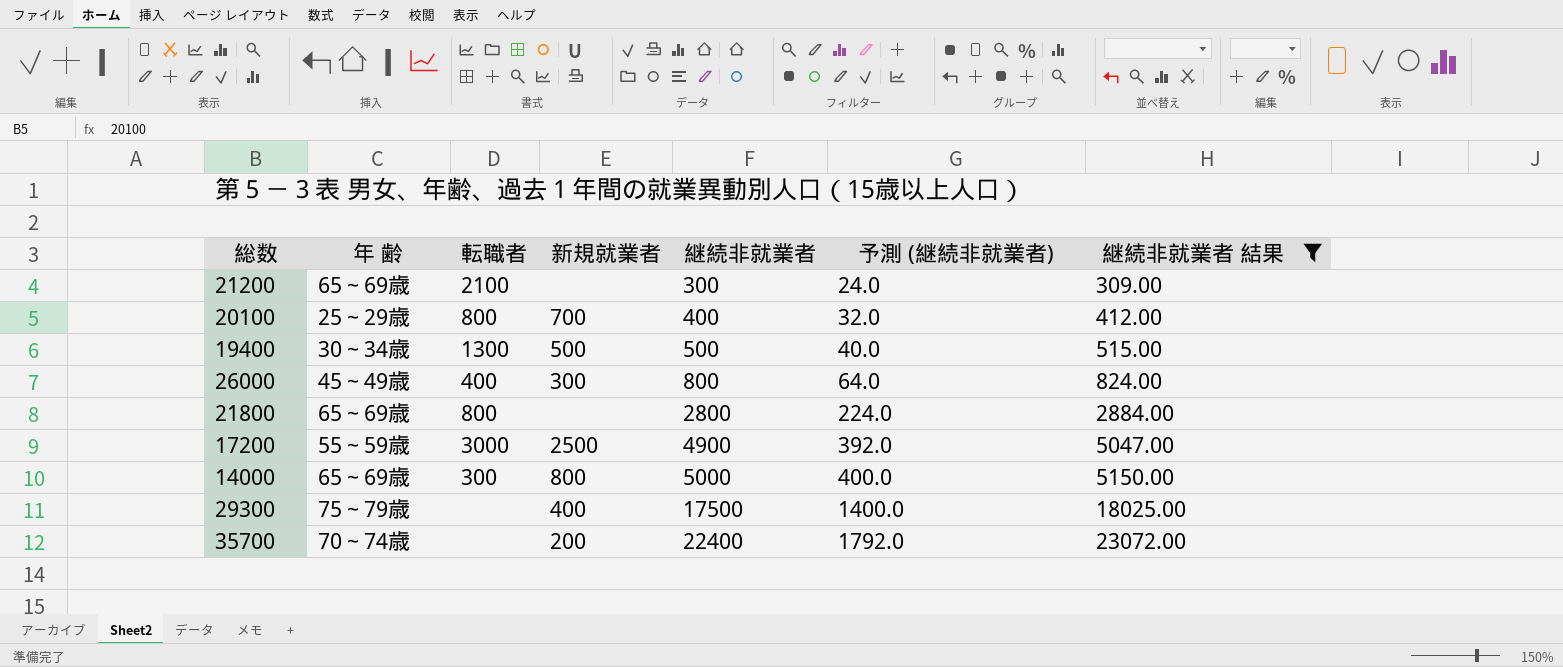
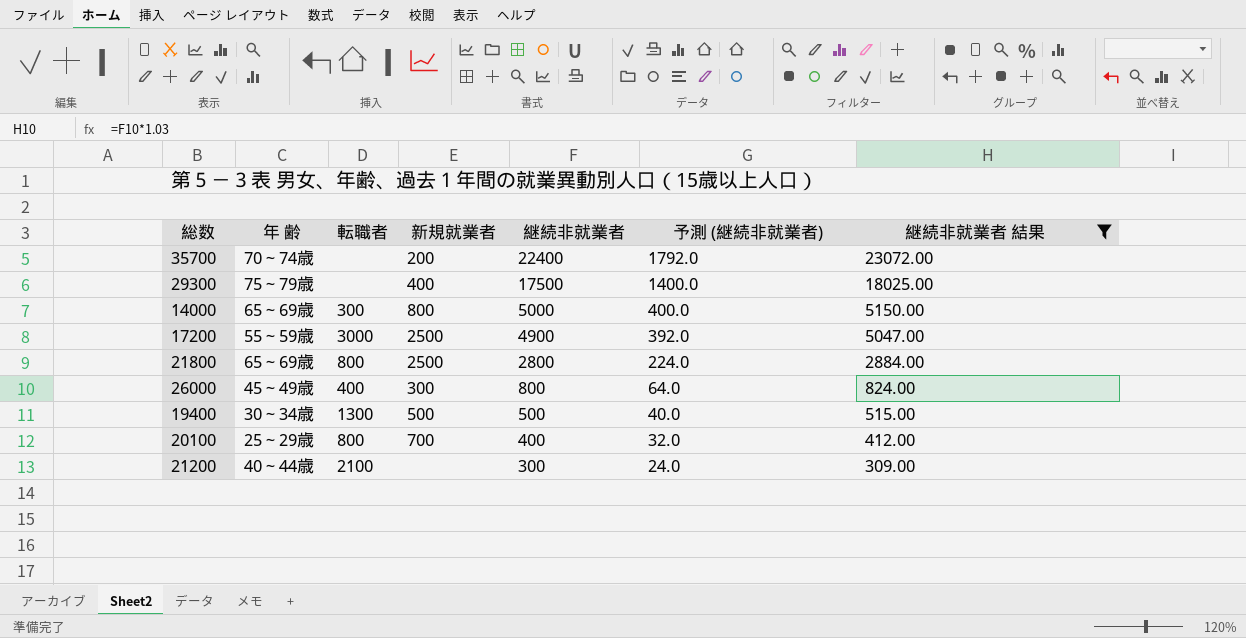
row order: 継続非就業者 ascending -> 継続非就業者 descending
21800 | 新規就業者: none -> 2500
21200 | 年 齢: 65～69歳 -> 40～44歳

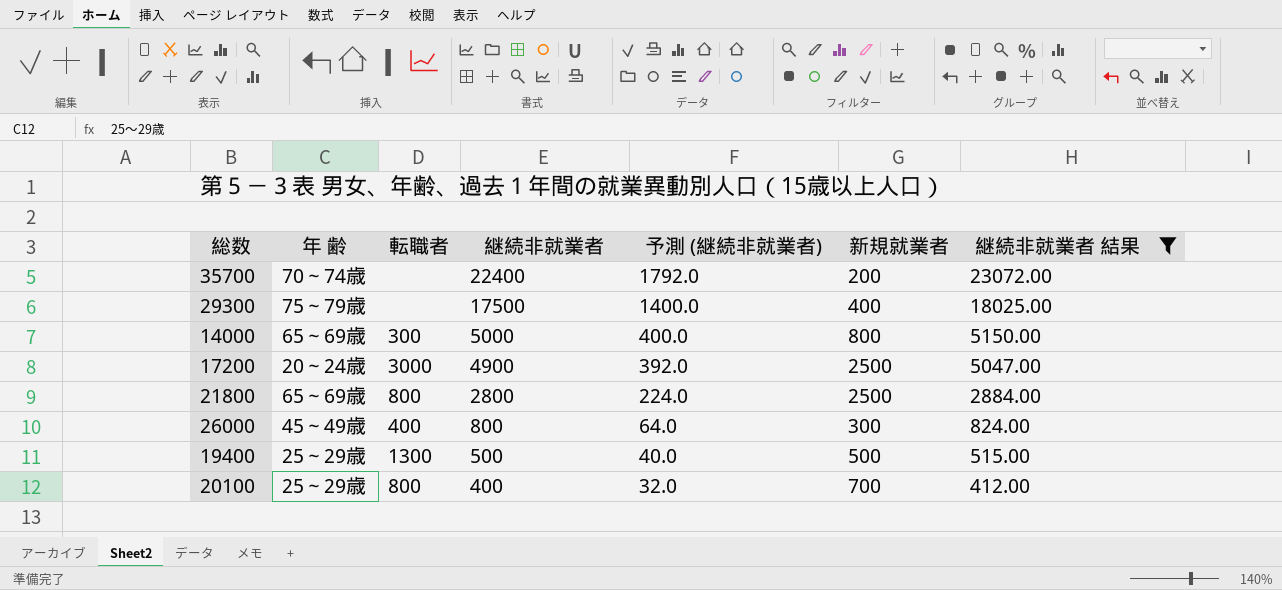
column 新規就業者 | position: 4 -> 6
row 21200: 40～44歳 | 2100 | none | 300 | 24.0 | 309.00 -> none
17200 | 年 齢: 55～59歳 -> 20～24歳
19400 | 年 齢: 30～34歳 -> 25～29歳

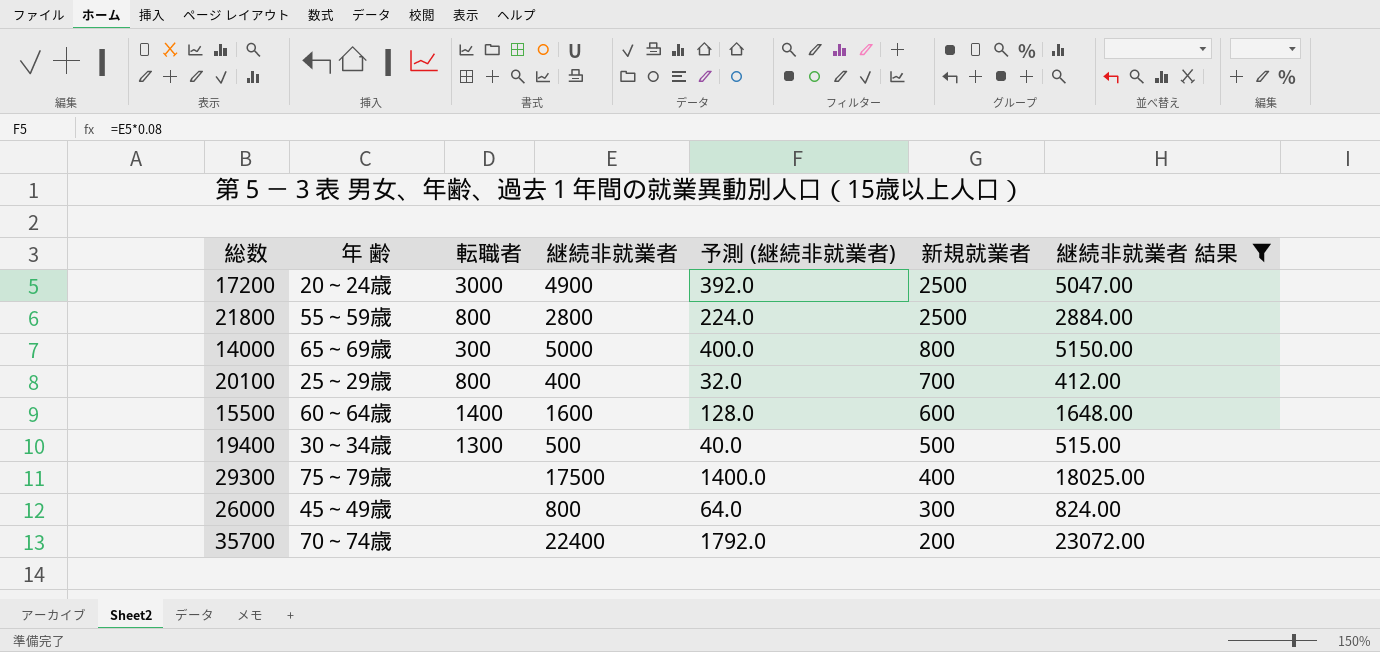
row order: 継続非就業者 descending -> 新規就業者 descending
21800 | 年 齢: 65～69歳 -> 55～59歳
row 15500: none -> 60～64歳 | 1400 | 1600 | 128.0 | 600 | 1648.00
19400 | 年 齢: 25～29歳 -> 30～34歳
26000 | 転職者: 400 -> none

